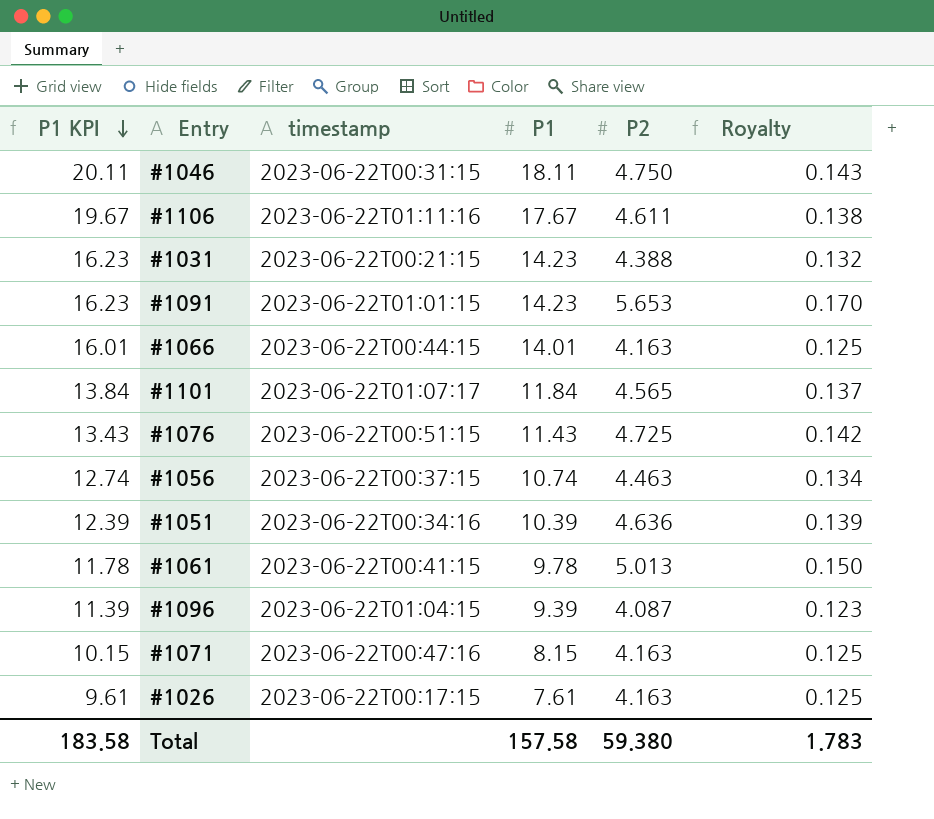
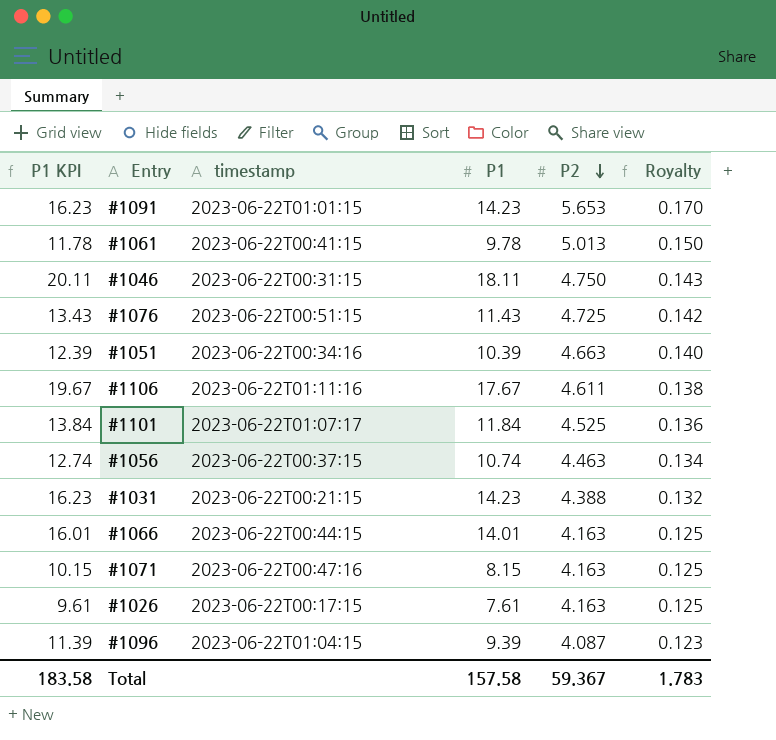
row order: P1 KPI descending -> P2 descending
#1051 | P2: 4.636 -> 4.663
#1051 | Royalty: 0.139 -> 0.140
#1101 | P2: 4.565 -> 4.525
#1101 | Royalty: 0.137 -> 0.136
Total | P2: 59.380 -> 59.367

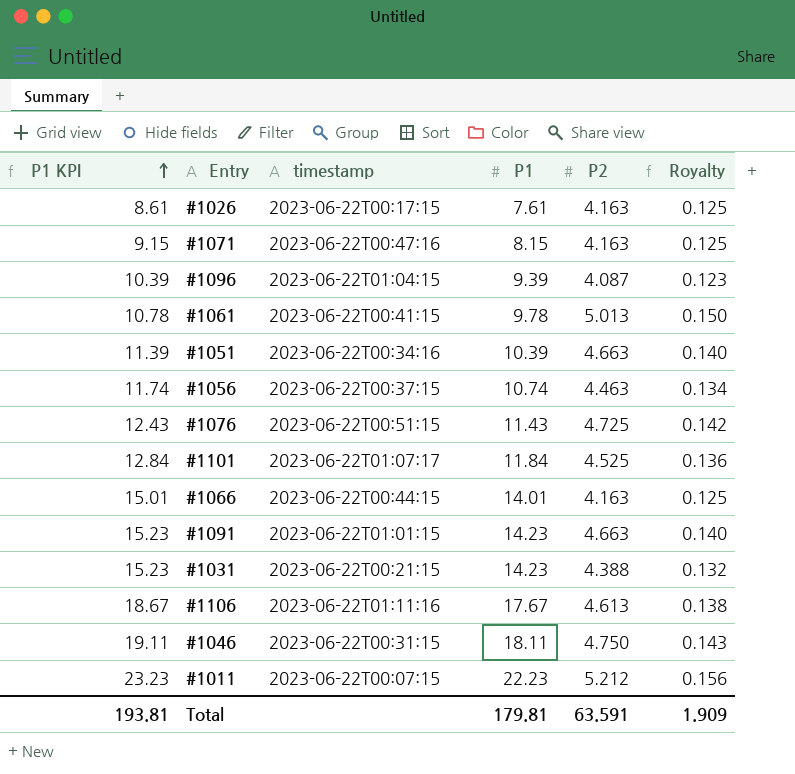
row order: P2 descending -> P1 KPI ascending
column P1 KPI | formula: [P1] + 2 -> [P1] + 1
#1091 | P2: 5.653 -> 4.663
#1091 | Royalty: 0.170 -> 0.140
#1106 | P2: 4.611 -> 4.613
row #1011: none -> 23.23 | 2023-06-22T00:07:15 | 22.23 | 5.212 | 0.156
Total | P1 KPI: 183.58 -> 193.81
Total | P1: 157.58 -> 179.81
Total | P2: 59.367 -> 63.591
Total | Royalty: 1.783 -> 1.909

